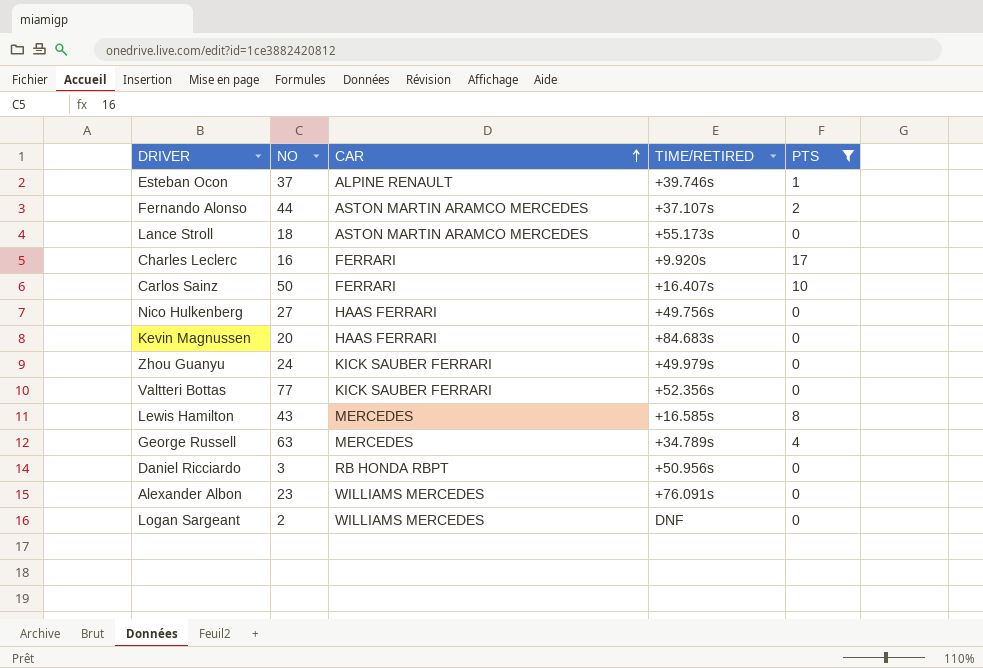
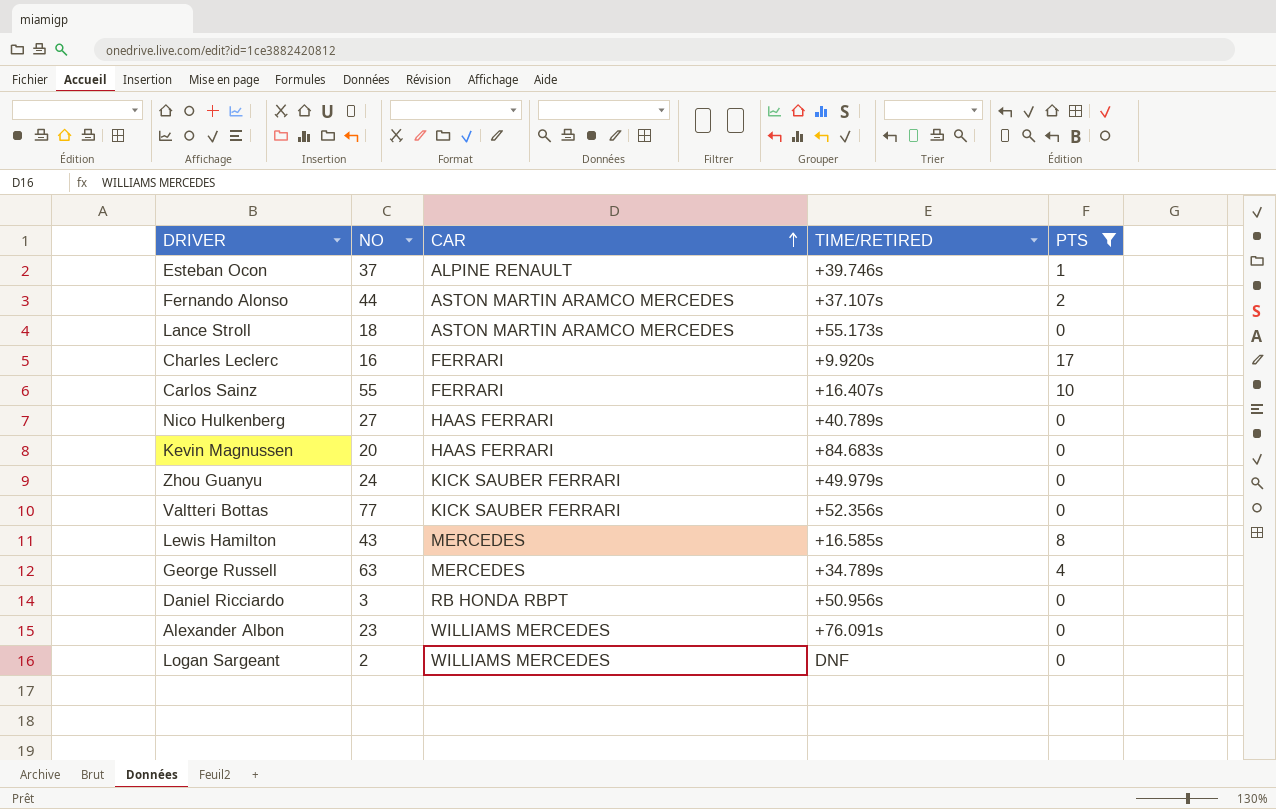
Carlos Sainz | NO: 50 -> 55
Nico Hulkenberg | TIME/RETIRED: +49.756s -> +40.789s

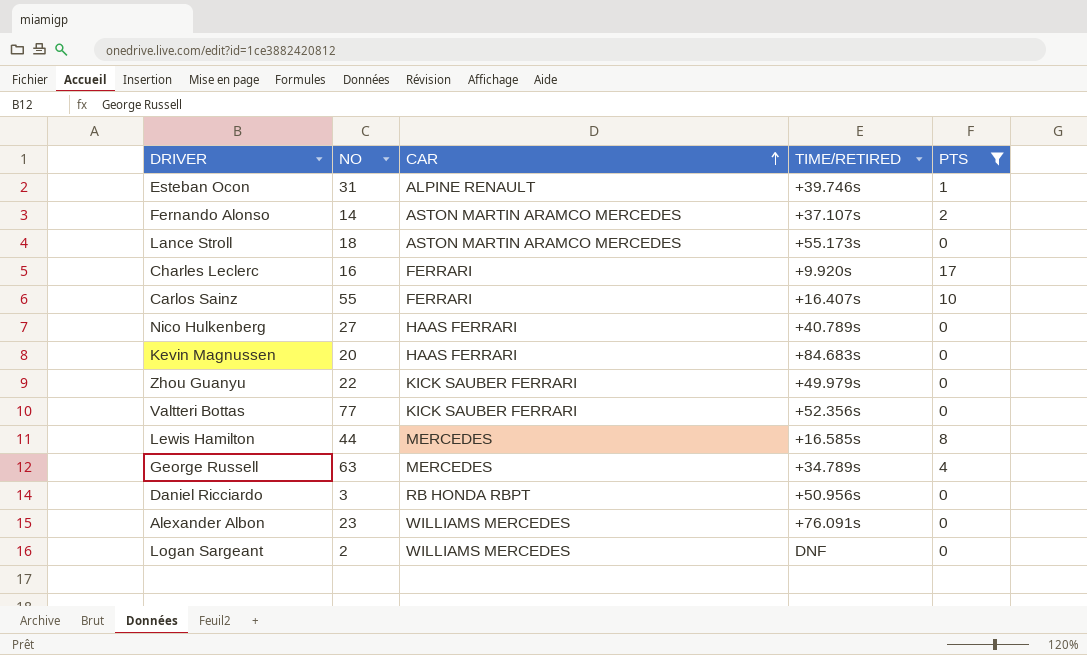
Esteban Ocon | NO: 37 -> 31
Fernando Alonso | NO: 44 -> 14
Zhou Guanyu | NO: 24 -> 22
Lewis Hamilton | NO: 43 -> 44

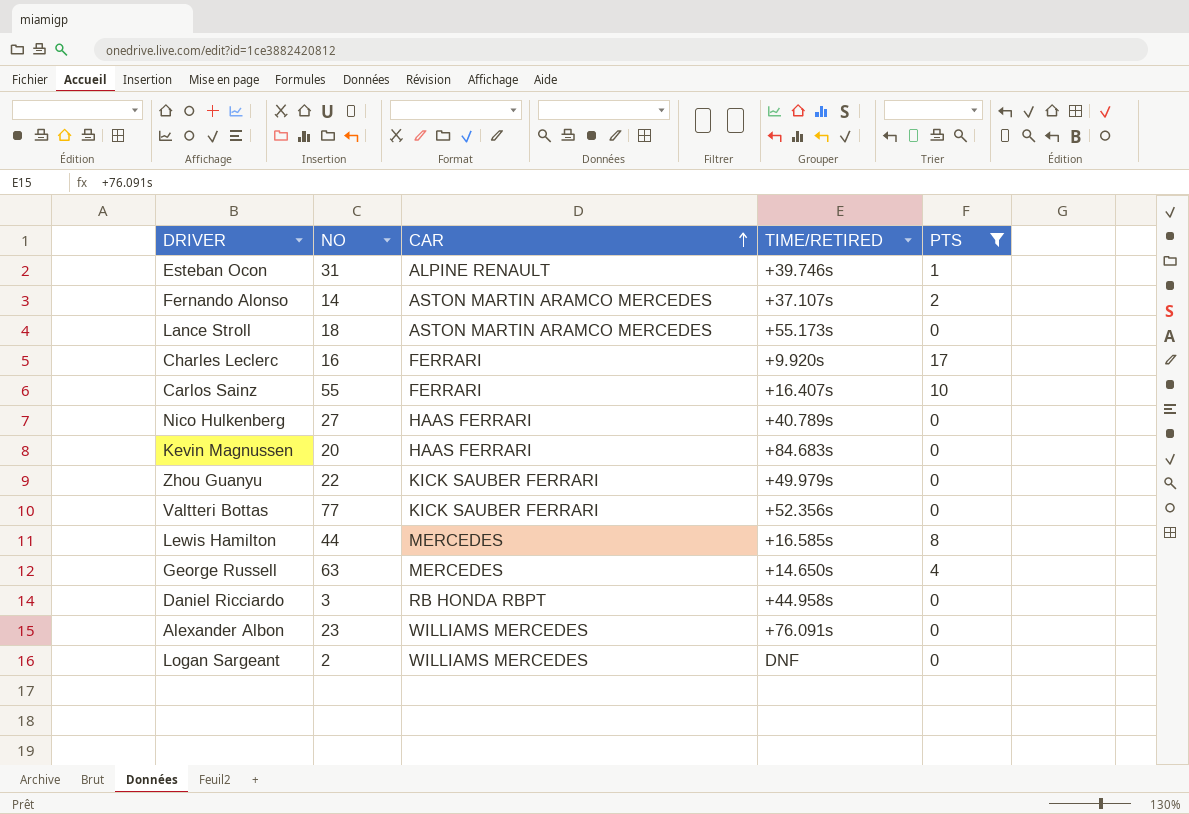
George Russell | TIME/RETIRED: +34.789s -> +14.650s
Daniel Ricciardo | TIME/RETIRED: +50.956s -> +44.958s

